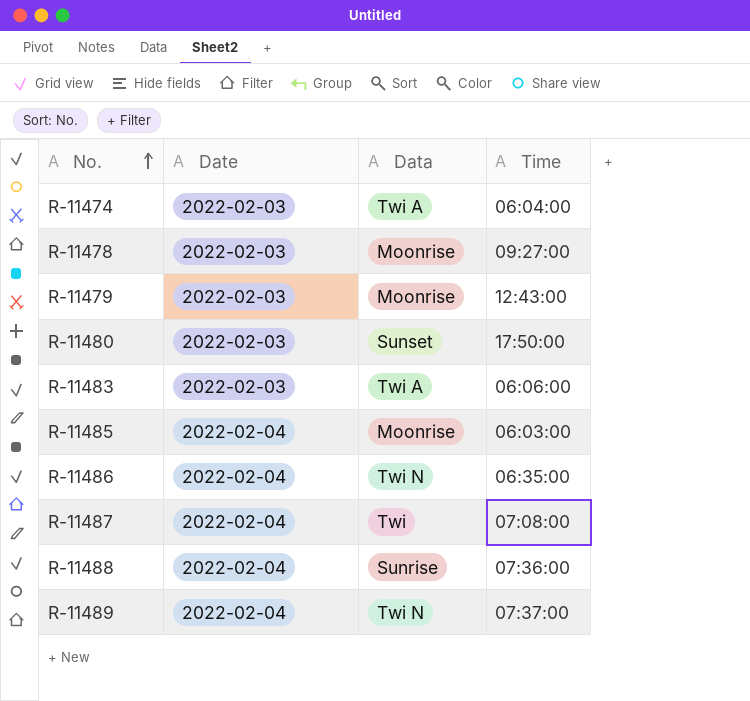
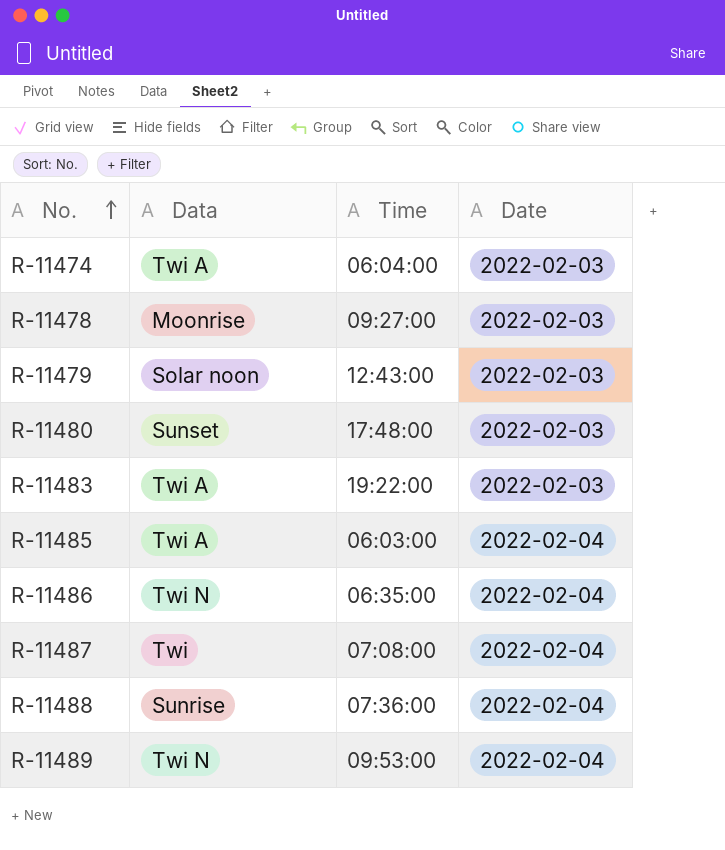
column Date | position: 2 -> 4
R-11479 | Data: Moonrise -> Solar noon
R-11480 | Time: 17:50:00 -> 17:48:00
R-11483 | Time: 06:06:00 -> 19:22:00
R-11485 | Data: Moonrise -> Twi A
R-11489 | Time: 07:37:00 -> 09:53:00

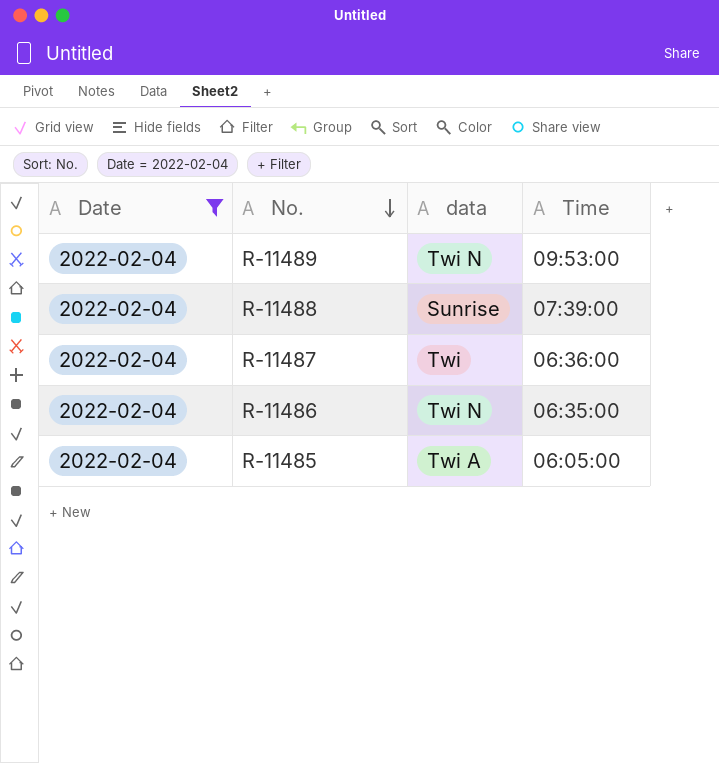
filter: none -> Date = 2022-02-04
row order: No. ascending -> No. descending
column Date | position: 4 -> 1
column name: Data -> data
R-11488 | Time: 07:36:00 -> 07:39:00
R-11487 | Time: 07:08:00 -> 06:36:00
R-11485 | Time: 06:03:00 -> 06:05:00

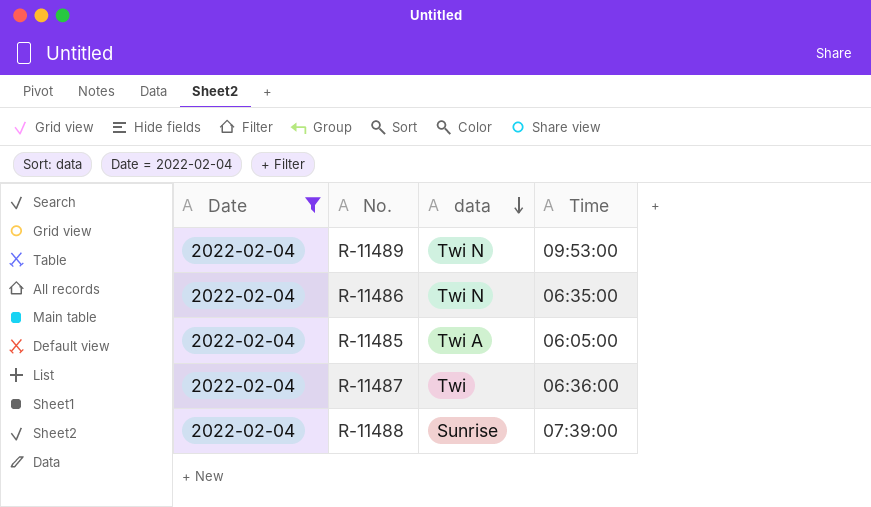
row order: No. descending -> data descending

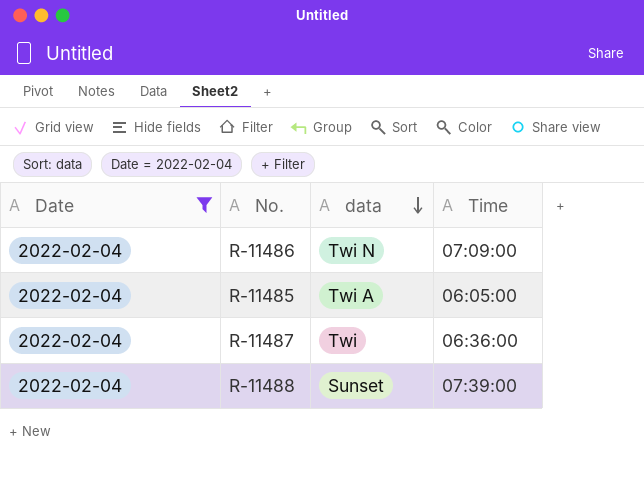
row R-11489: 2022-02-04 | Twi N | 09:53:00 -> none
R-11486 | Time: 06:35:00 -> 07:09:00
R-11488 | data: Sunrise -> Sunset

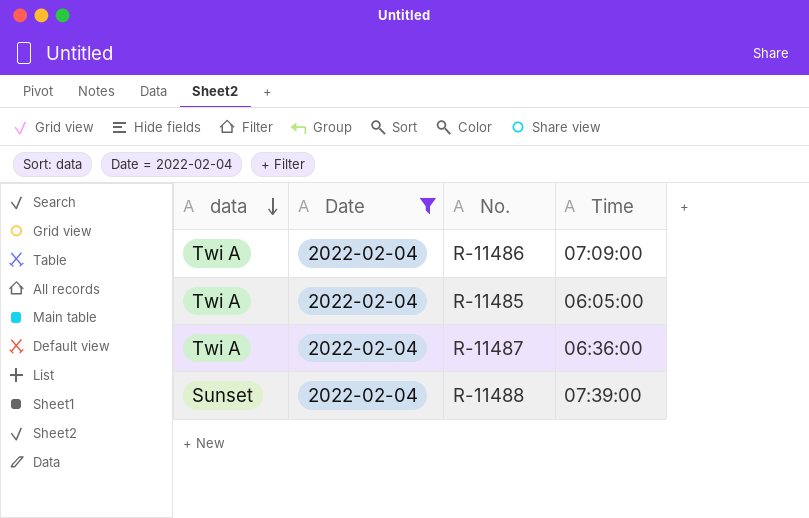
column data | position: 3 -> 1
R-11486 | data: Twi N -> Twi A
R-11487 | data: Twi -> Twi A

